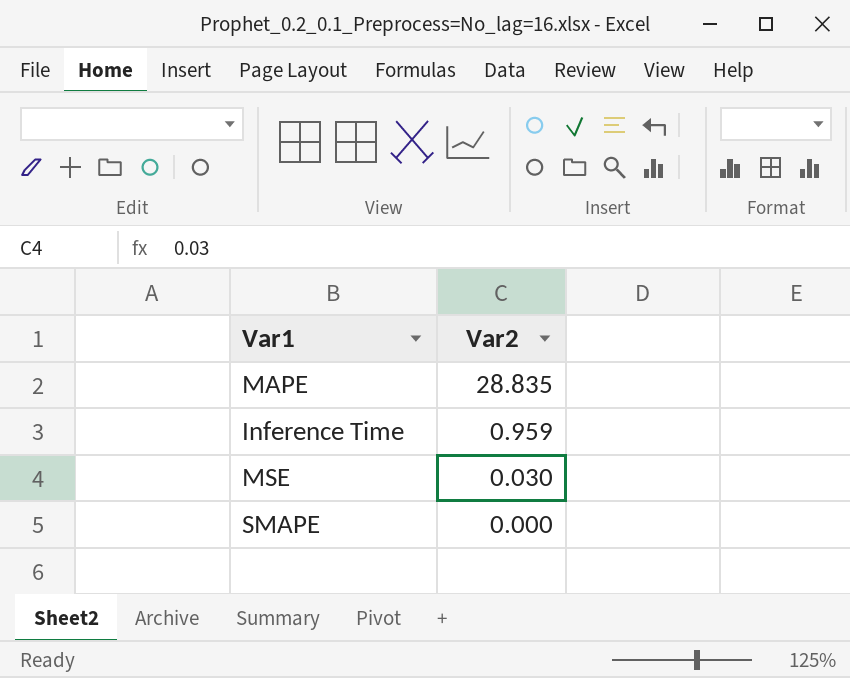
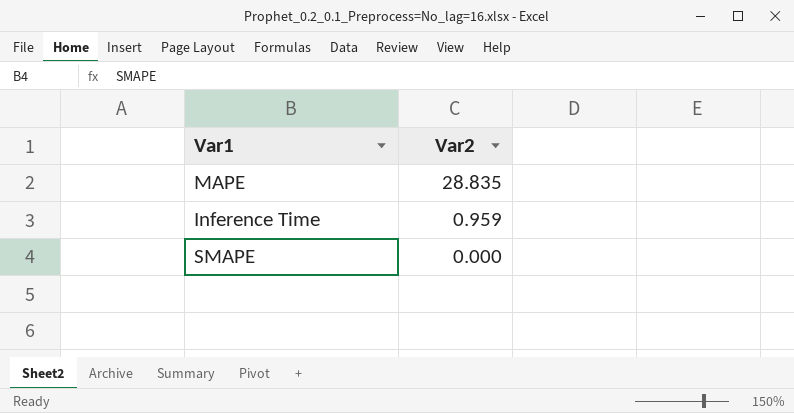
row MSE: 0.030 -> none

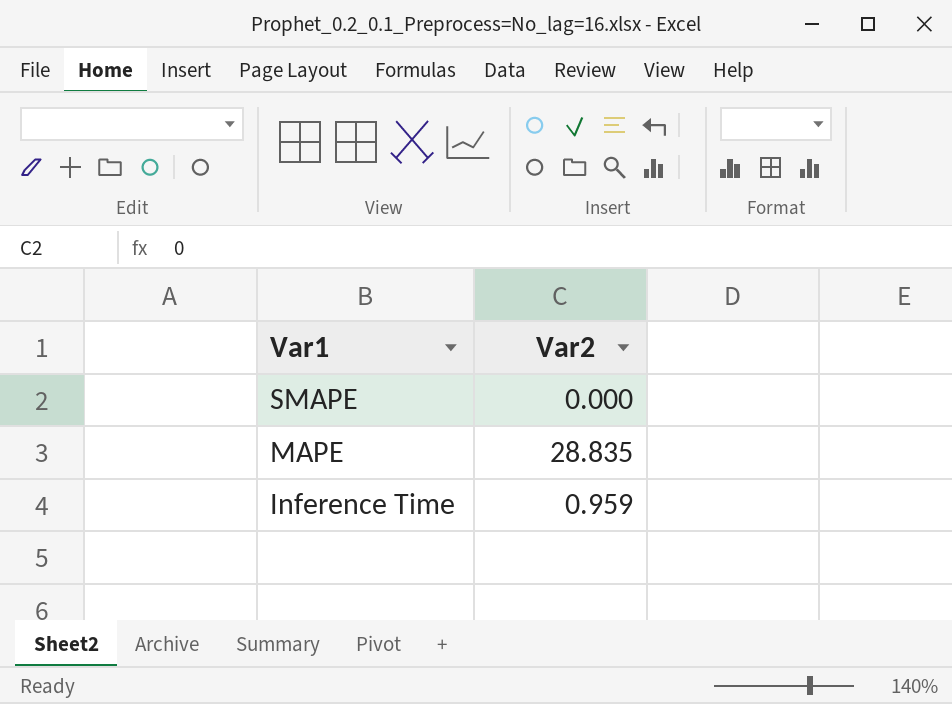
row order: Var2 descending -> Var1 descending

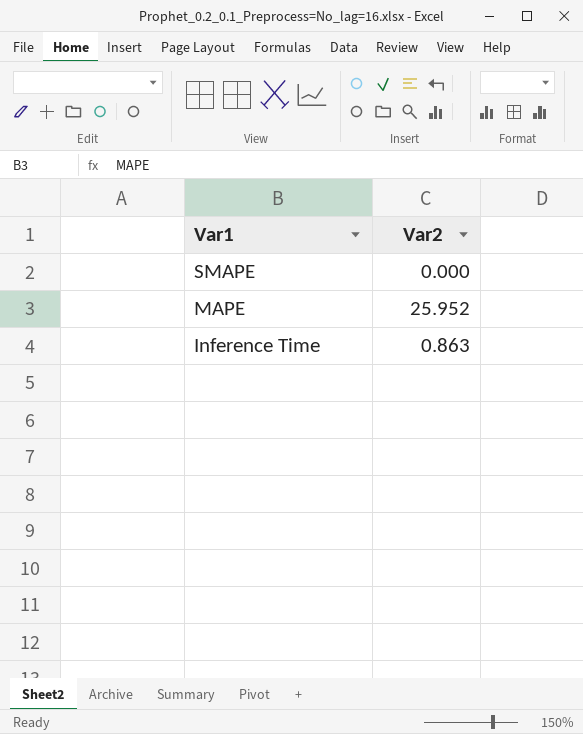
MAPE | Var2: 28.835 -> 25.952
Inference Time | Var2: 0.959 -> 0.863

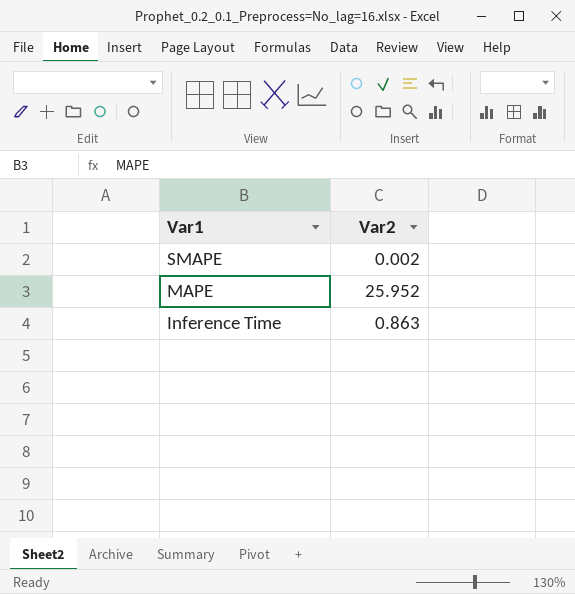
SMAPE | Var2: 0.000 -> 0.002

